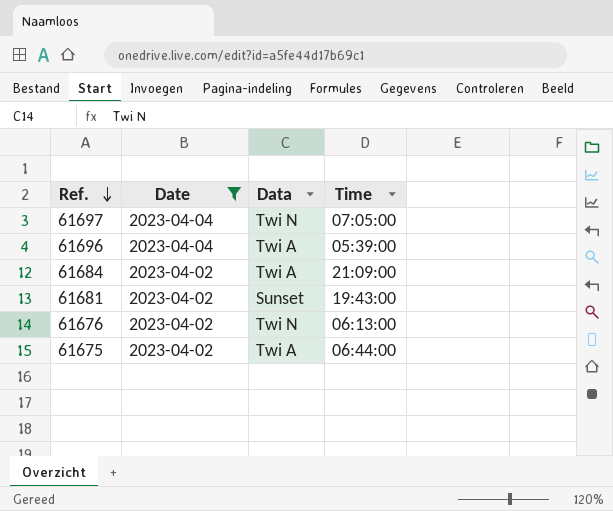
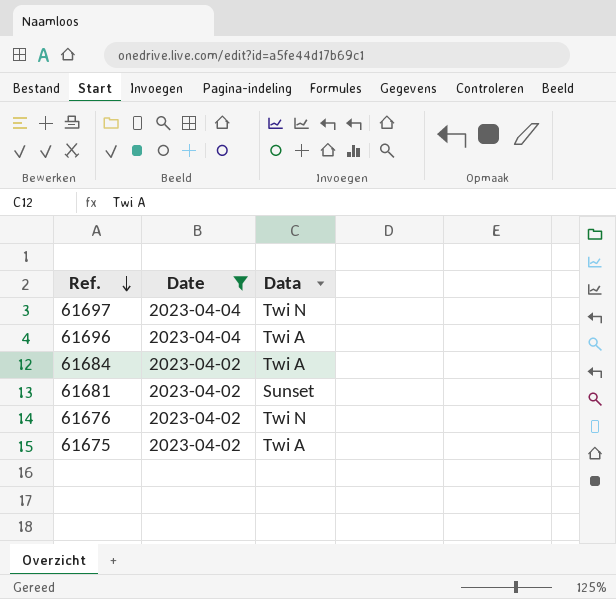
column Time | position: 4 -> none

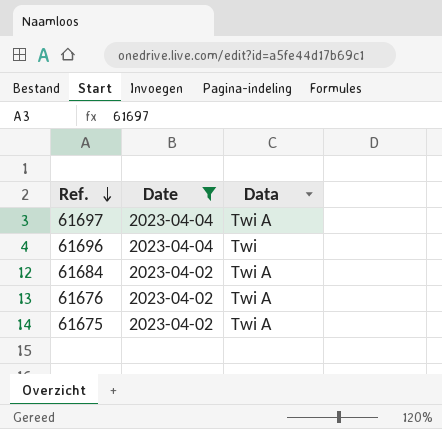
row 61681: 2023-04-02 | Sunset -> none
61697 | Data: Twi N -> Twi A
61696 | Data: Twi A -> Twi
61676 | Data: Twi N -> Twi A

